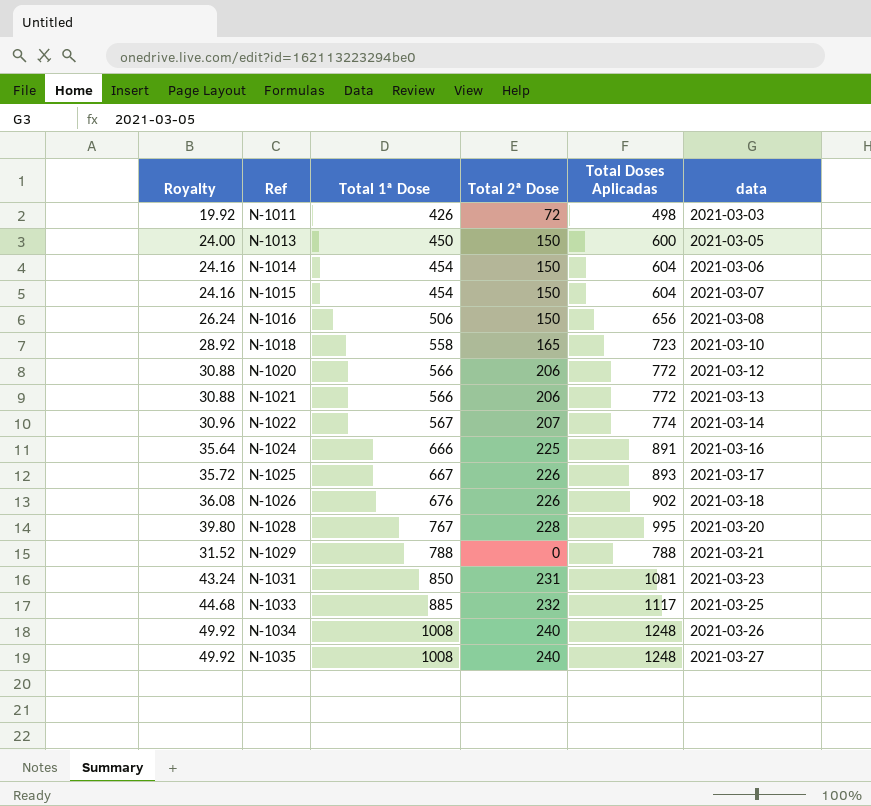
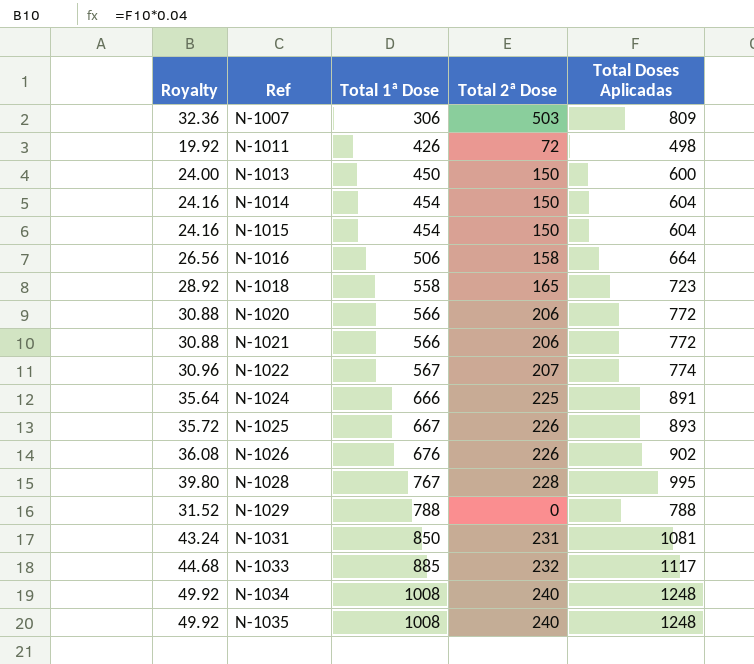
column data | position: 6 -> none
row N-1007: none -> 32.36 | 306 | 503 | 809
N-1016 | Royalty: 26.24 -> 26.56
N-1016 | Total 2ª Dose: 150 -> 158
N-1016 | Total Doses Aplicadas: 656 -> 664

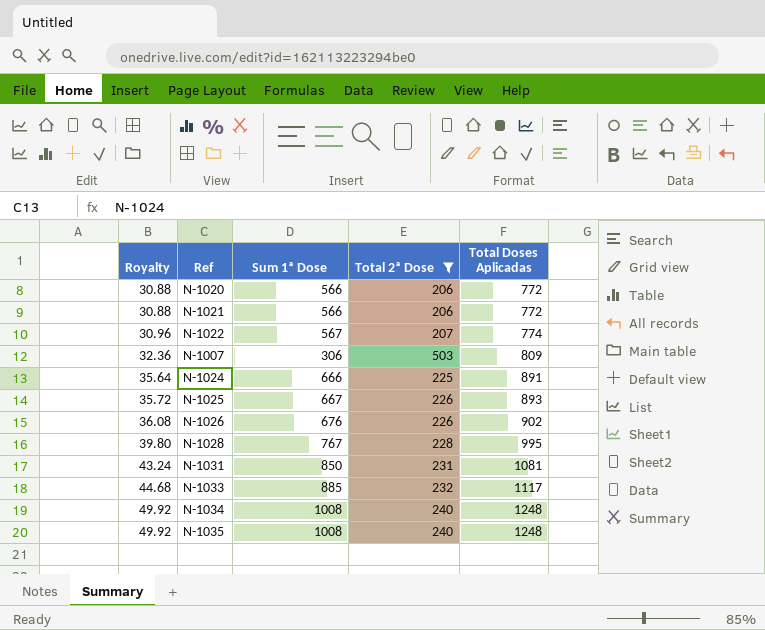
filter: none -> Total 2ª Dose >= 206
row order: Ref ascending -> Royalty ascending
column name: Total 1ª Dose -> Sum 1ª Dose

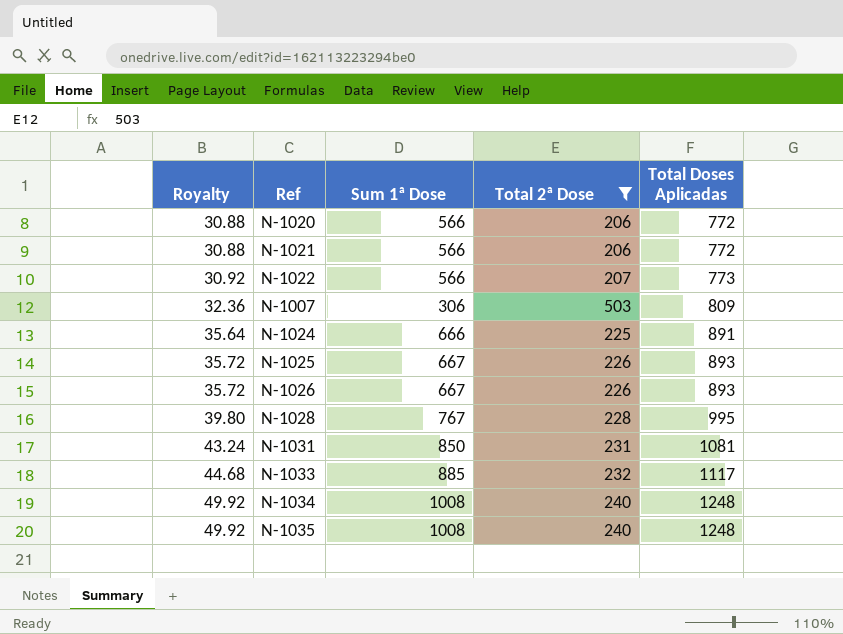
N-1022 | Royalty: 30.96 -> 30.92
N-1022 | Sum 1ª Dose: 567 -> 566
N-1022 | Total Doses Aplicadas: 774 -> 773
N-1026 | Royalty: 36.08 -> 35.72
N-1026 | Sum 1ª Dose: 676 -> 667
N-1026 | Total Doses Aplicadas: 902 -> 893

